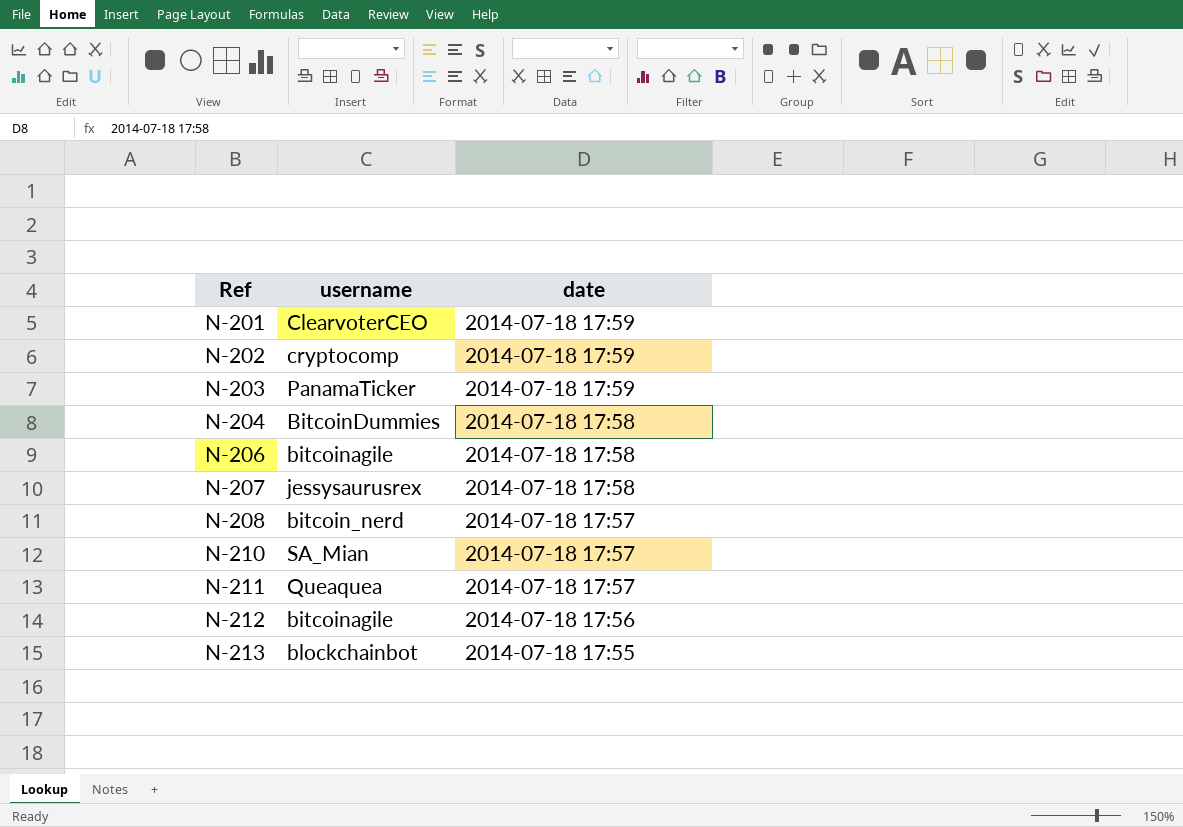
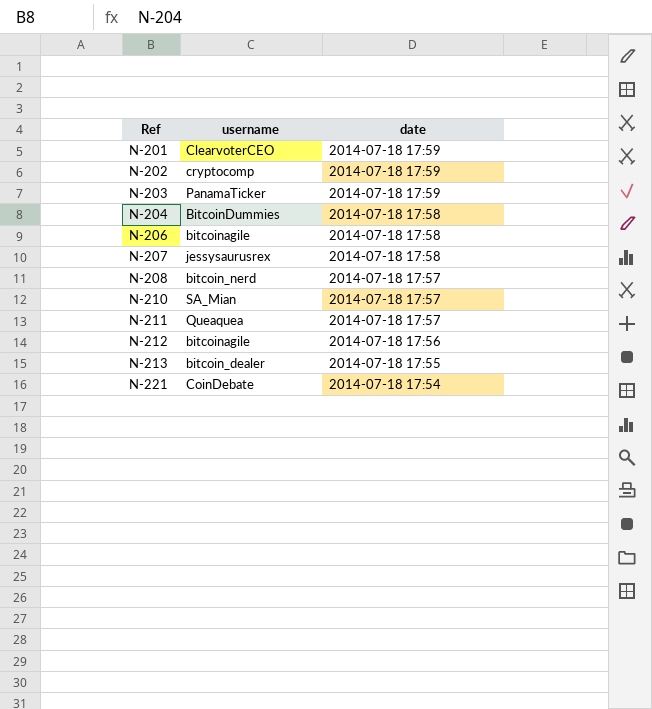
N-213 | username: blockchainbot -> bitcoin_dealer
row N-221: none -> CoinDebate | 2014-07-18 17:54

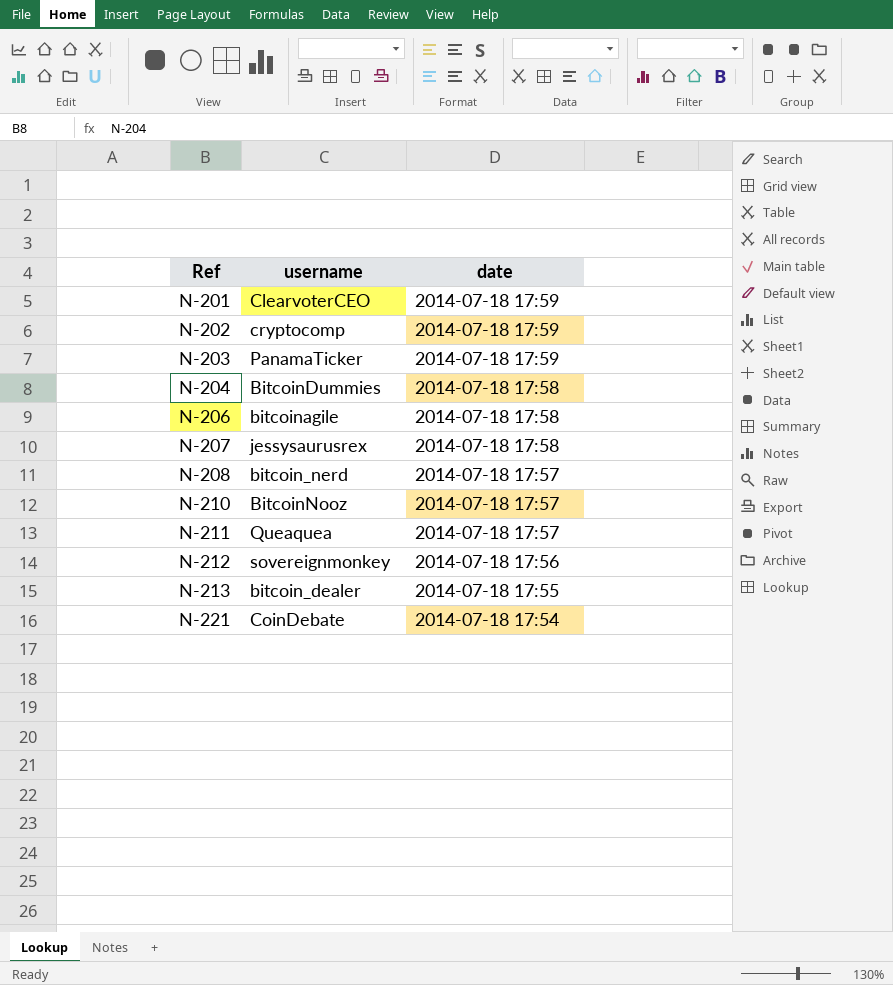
N-210 | username: SA_Mian -> BitcoinNooz
N-212 | username: bitcoinagile -> sovereignmonkey

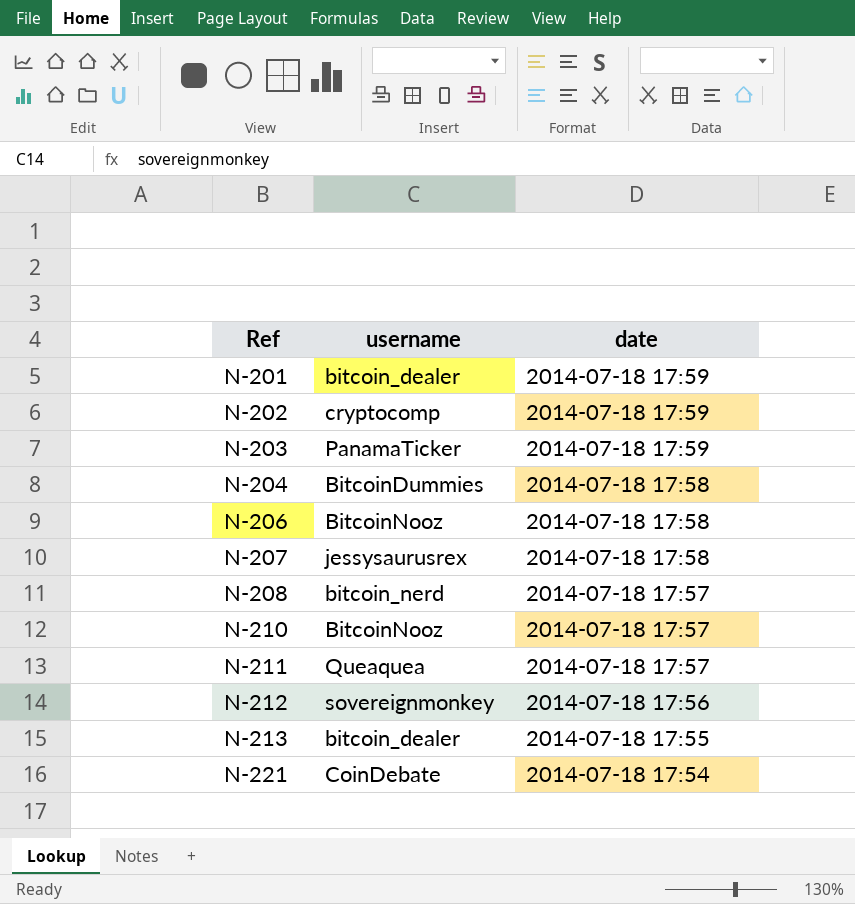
N-201 | username: ClearvoterCEO -> bitcoin_dealer
N-206 | username: bitcoinagile -> BitcoinNooz

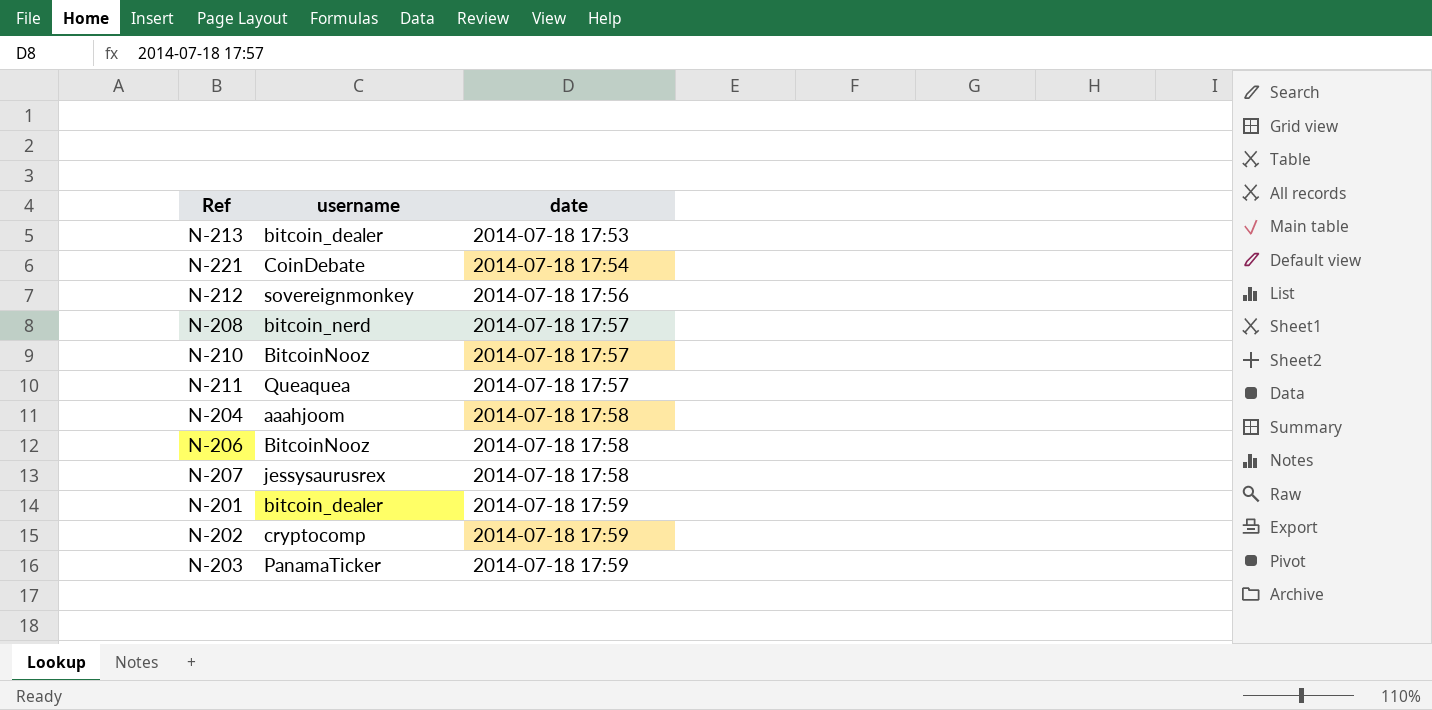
row order: Ref ascending -> date ascending
N-213 | date: 2014-07-18 17:55 -> 2014-07-18 17:53
N-204 | username: BitcoinDummies -> aaahjoom

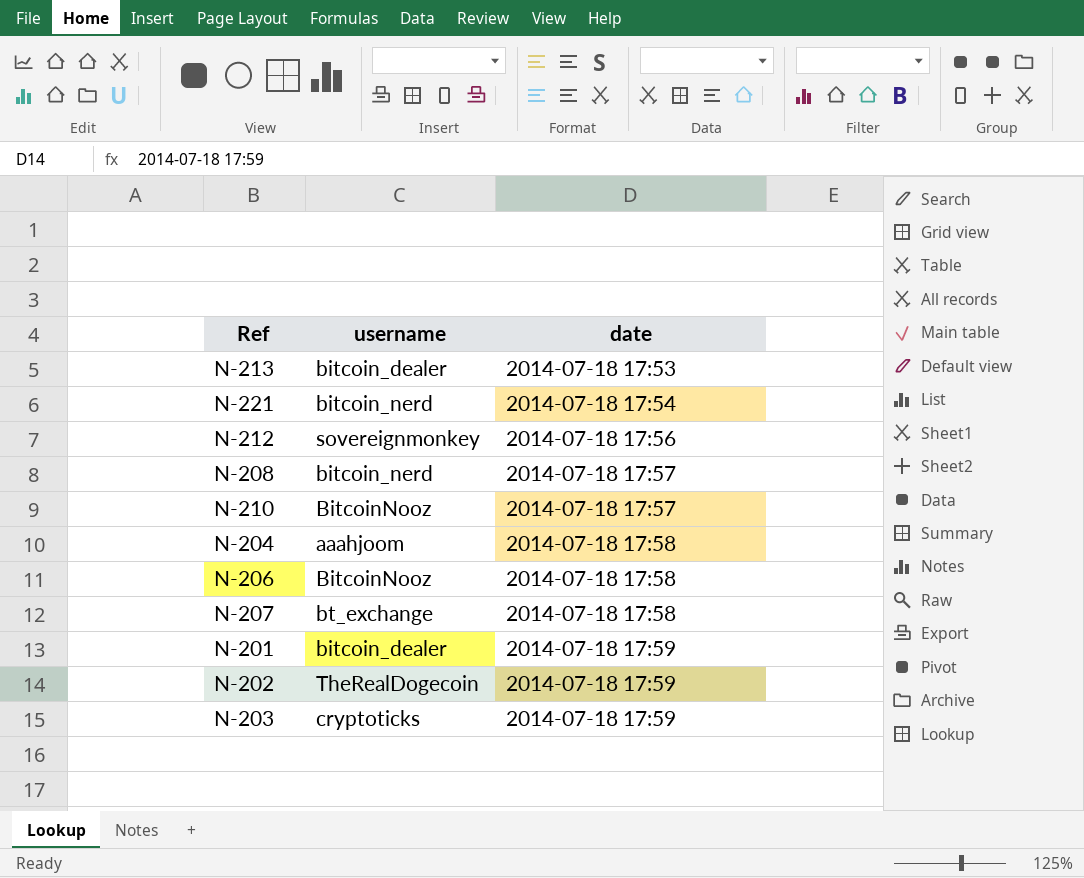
row N-211: Queaquea | 2014-07-18 17:57 -> none
N-221 | username: CoinDebate -> bitcoin_nerd
N-207 | username: jessysaurusrex -> bt_exchange
N-202 | username: cryptocomp -> TheRealDogecoin
N-203 | username: PanamaTicker -> cryptoticks

